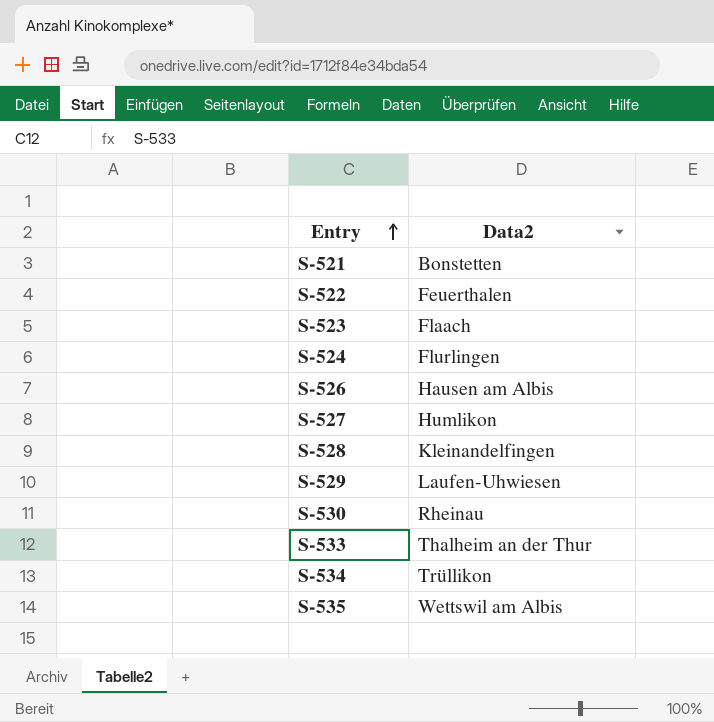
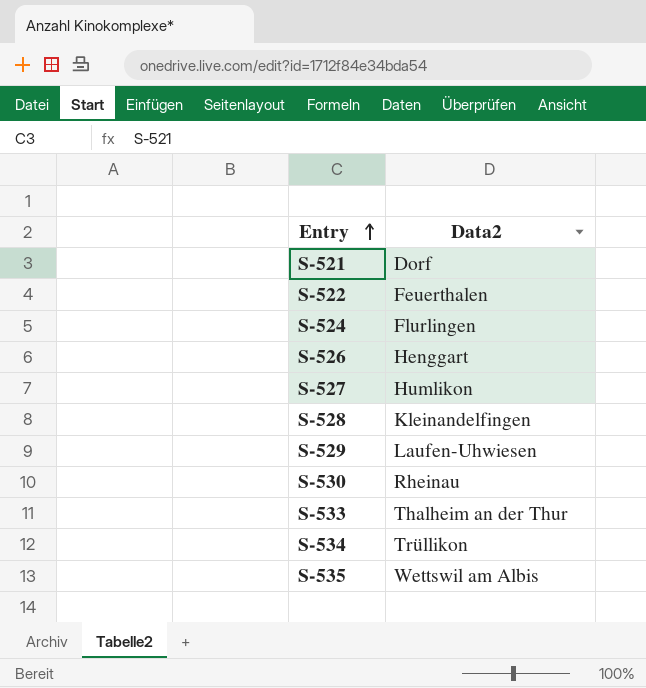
row S-523: Flaach -> none
S-521 | Data2: Bonstetten -> Dorf
S-526 | Data2: Hausen am Albis -> Henggart

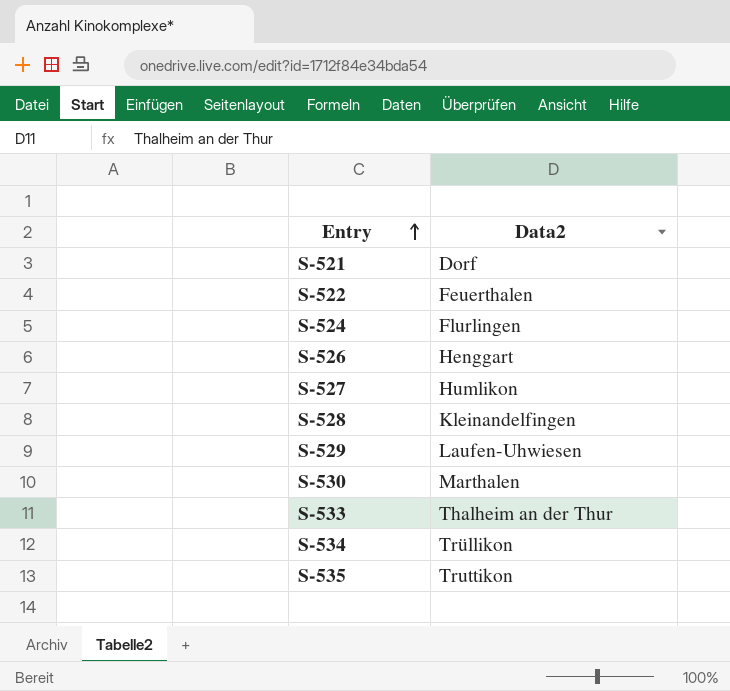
S-530 | Data2: Rheinau -> Marthalen
S-535 | Data2: Wettswil am Albis -> Truttikon

